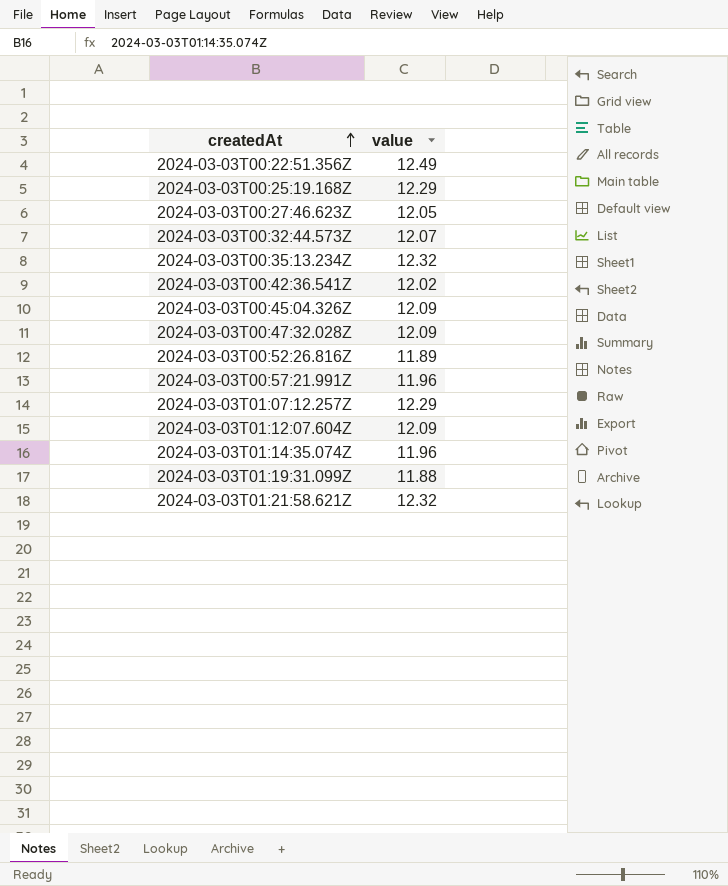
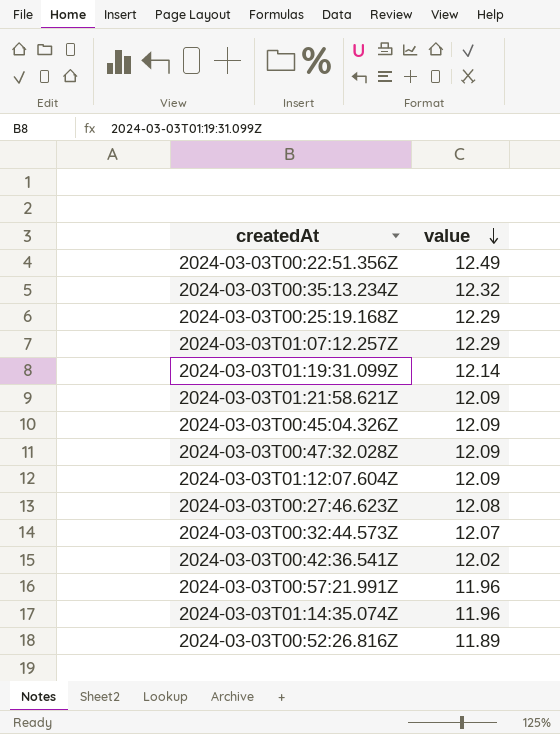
row order: createdAt ascending -> value descending
2024-03-03T01:19:31.099Z | value: 11.88 -> 12.14
2024-03-03T01:21:58.621Z | value: 12.32 -> 12.09
2024-03-03T00:27:46.623Z | value: 12.05 -> 12.08

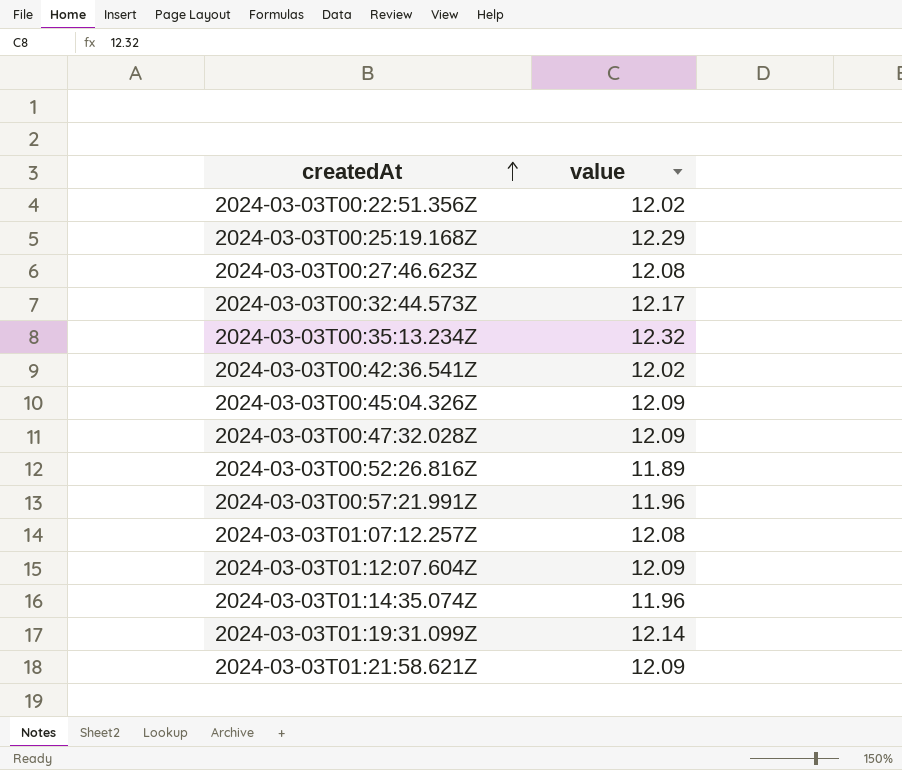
row order: value descending -> createdAt ascending
2024-03-03T00:22:51.356Z | value: 12.49 -> 12.02
2024-03-03T00:32:44.573Z | value: 12.07 -> 12.17
2024-03-03T01:07:12.257Z | value: 12.29 -> 12.08

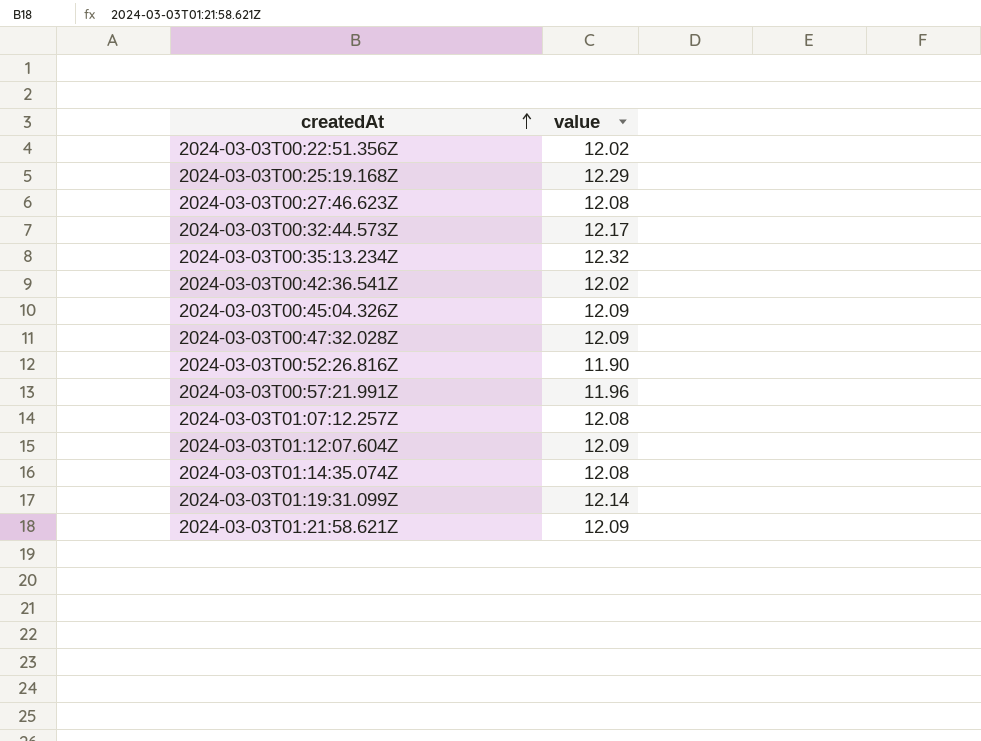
2024-03-03T00:52:26.816Z | value: 11.89 -> 11.90
2024-03-03T01:14:35.074Z | value: 11.96 -> 12.08

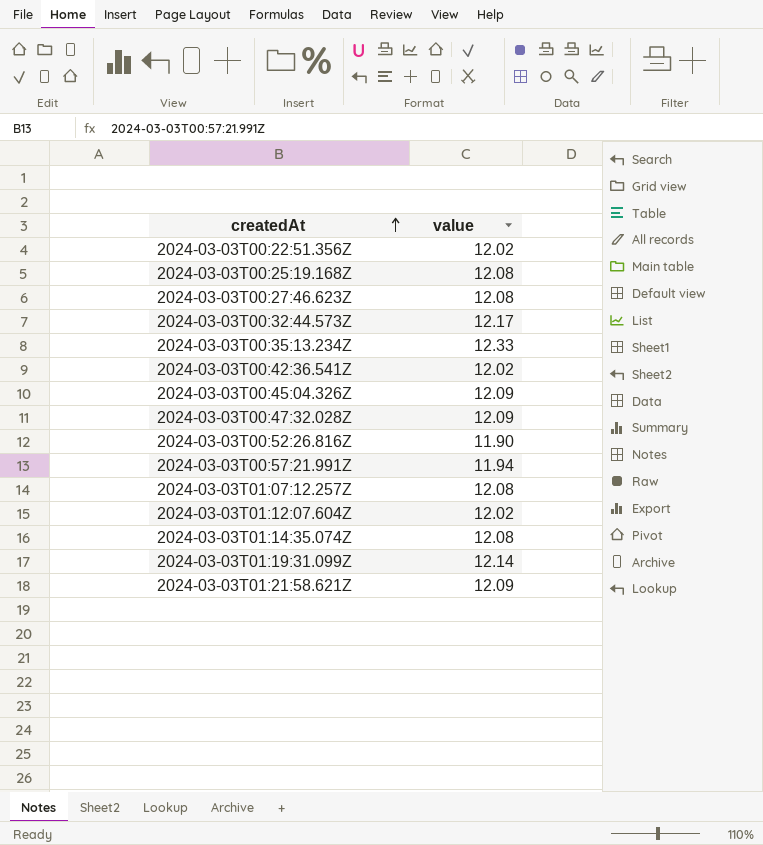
2024-03-03T00:25:19.168Z | value: 12.29 -> 12.08
2024-03-03T00:35:13.234Z | value: 12.32 -> 12.33
2024-03-03T00:57:21.991Z | value: 11.96 -> 11.94
2024-03-03T01:12:07.604Z | value: 12.09 -> 12.02

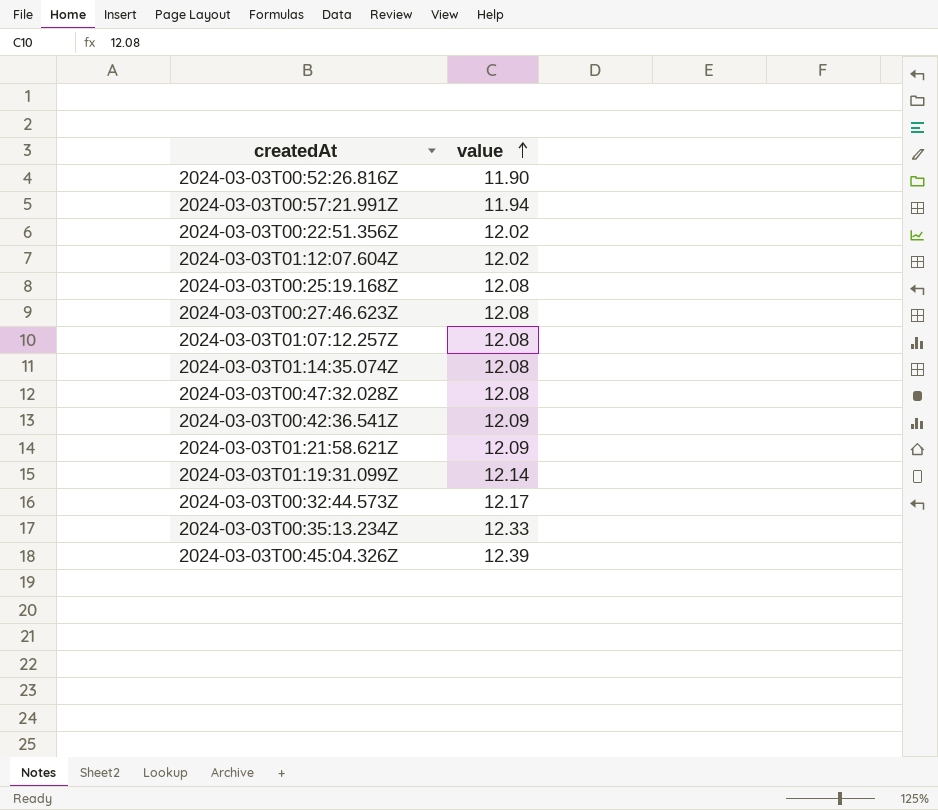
row order: createdAt ascending -> value ascending
2024-03-03T00:47:32.028Z | value: 12.09 -> 12.08
2024-03-03T00:42:36.541Z | value: 12.02 -> 12.09
2024-03-03T00:45:04.326Z | value: 12.09 -> 12.39

